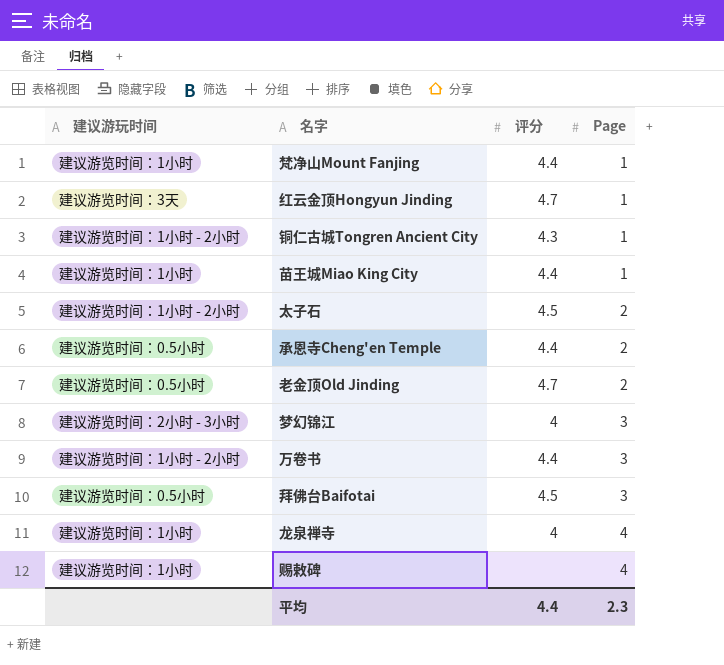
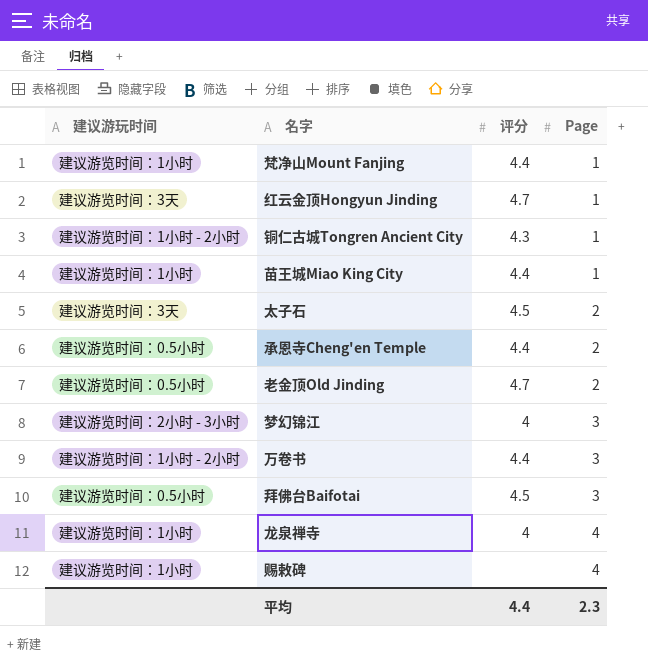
太子石 | 建议游玩时间: 建议游览时间：1小时 - 2小时 -> 建议游览时间：3天

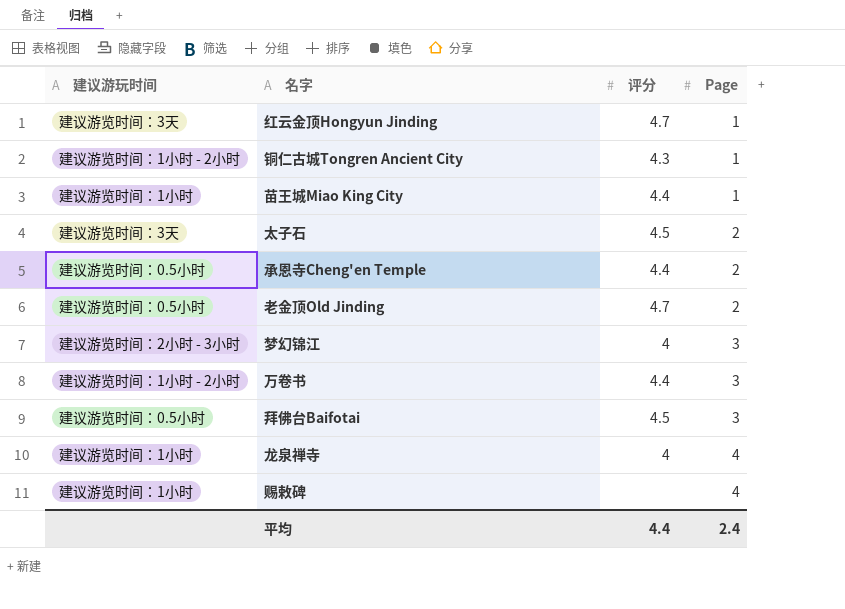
row 梵净山Mount Fanjing: 建议游览时间：1小时 | 4.4 | 1 -> none
平均 | Page: 2.3 -> 2.4

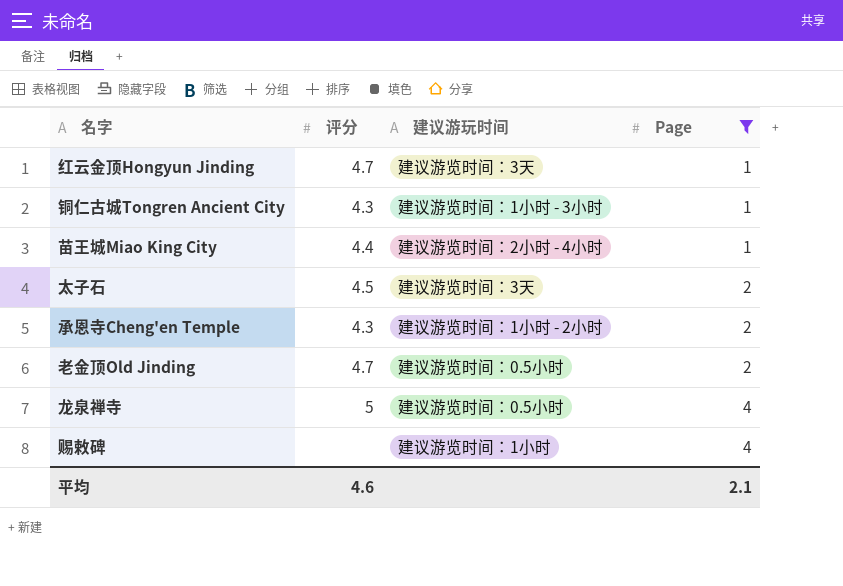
filter: none -> Page != 3
column 建议游玩时间 | position: 1 -> 3
铜仁古城Tongren Ancient City | 建议游玩时间: 建议游览时间：1小时 - 2小时 -> 建议游览时间：1小时 - 3小时
苗王城Miao King City | 建议游玩时间: 建议游览时间：1小时 -> 建议游览时间：2小时 - 4小时
承恩寺Cheng'en Temple | 评分: 4.4 -> 4.3
承恩寺Cheng'en Temple | 建议游玩时间: 建议游览时间：0.5小时 -> 建议游览时间：1小时 - 2小时
龙泉禅寺 | 评分: 4 -> 5
龙泉禅寺 | 建议游玩时间: 建议游览时间：1小时 -> 建议游览时间：0.5小时
平均 | 评分: 4.4 -> 4.6
平均 | Page: 2.4 -> 2.1

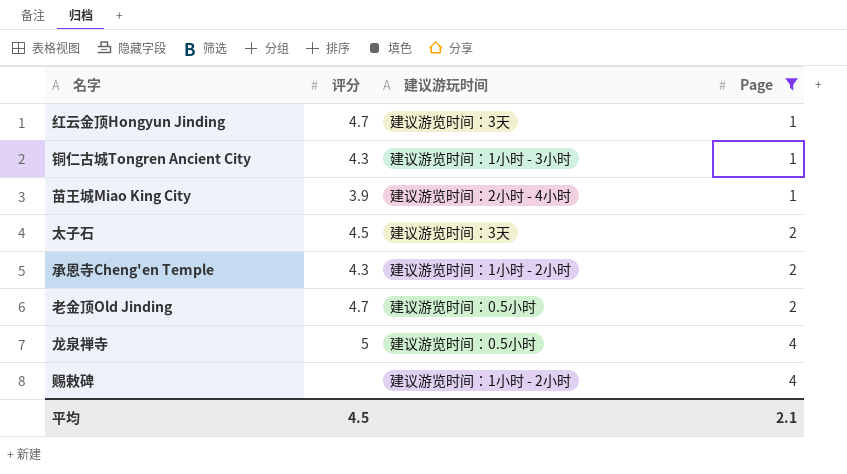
苗王城Miao King City | 评分: 4.4 -> 3.9
赐敕碑 | 建议游玩时间: 建议游览时间：1小时 -> 建议游览时间：1小时 - 2小时
平均 | 评分: 4.6 -> 4.5

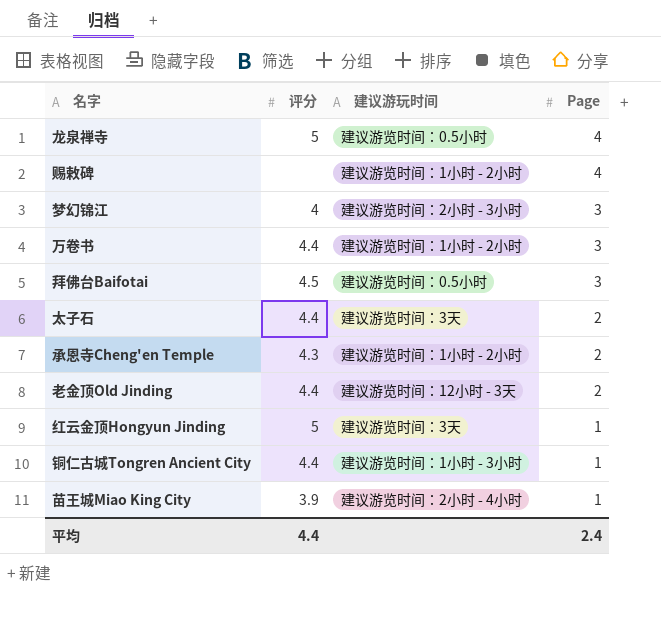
filter: Page != 3 -> none
row order: Page ascending -> Page descending
太子石 | 评分: 4.5 -> 4.4
老金顶Old Jinding | 评分: 4.7 -> 4.4
老金顶Old Jinding | 建议游玩时间: 建议游览时间：0.5小时 -> 建议游览时间：12小时 - 3天
红云金顶Hongyun Jinding | 评分: 4.7 -> 5
铜仁古城Tongren Ancient City | 评分: 4.3 -> 4.4
平均 | 评分: 4.5 -> 4.4
平均 | Page: 2.1 -> 2.4

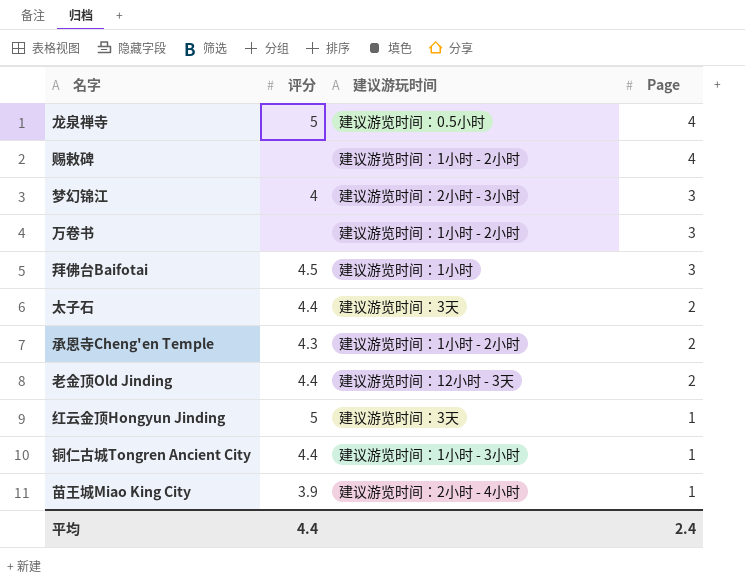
万卷书 | 评分: 4.4 -> none
拜佛台Baifotai | 建议游玩时间: 建议游览时间：0.5小时 -> 建议游览时间：1小时

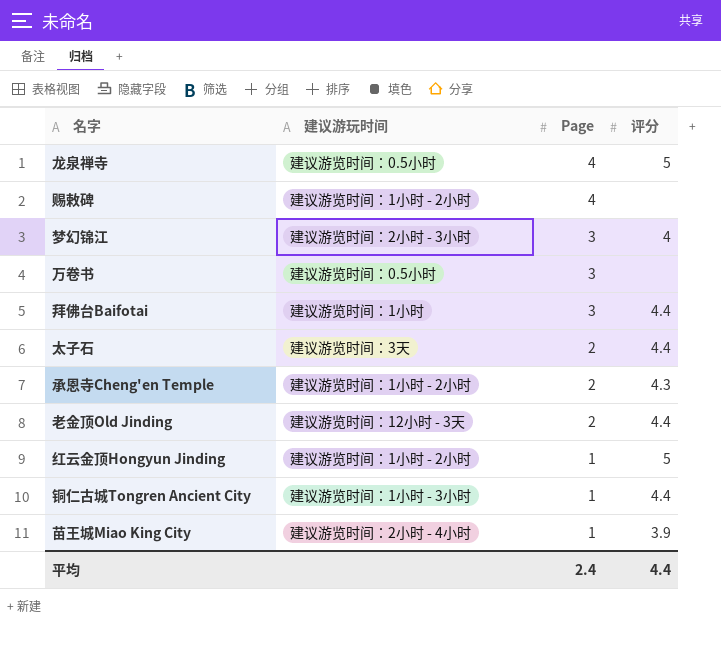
column 评分 | position: 2 -> 4
万卷书 | 建议游玩时间: 建议游览时间：1小时 - 2小时 -> 建议游览时间：0.5小时
拜佛台Baifotai | 评分: 4.5 -> 4.4
红云金顶Hongyun Jinding | 建议游玩时间: 建议游览时间：3天 -> 建议游览时间：1小时 - 2小时

